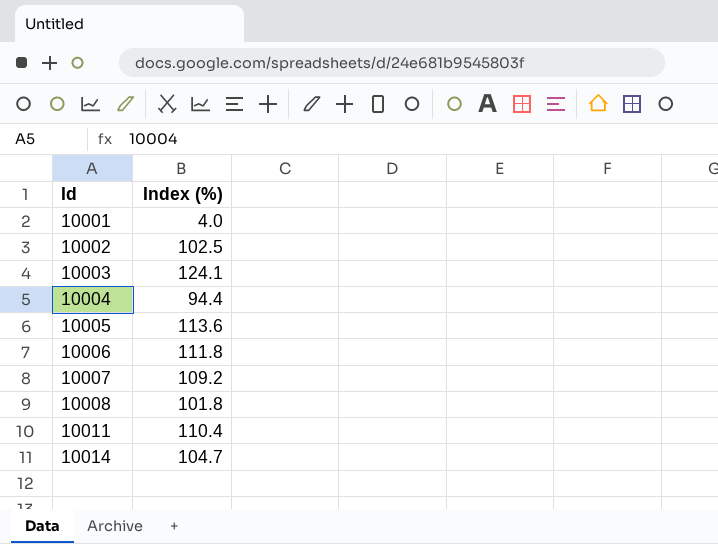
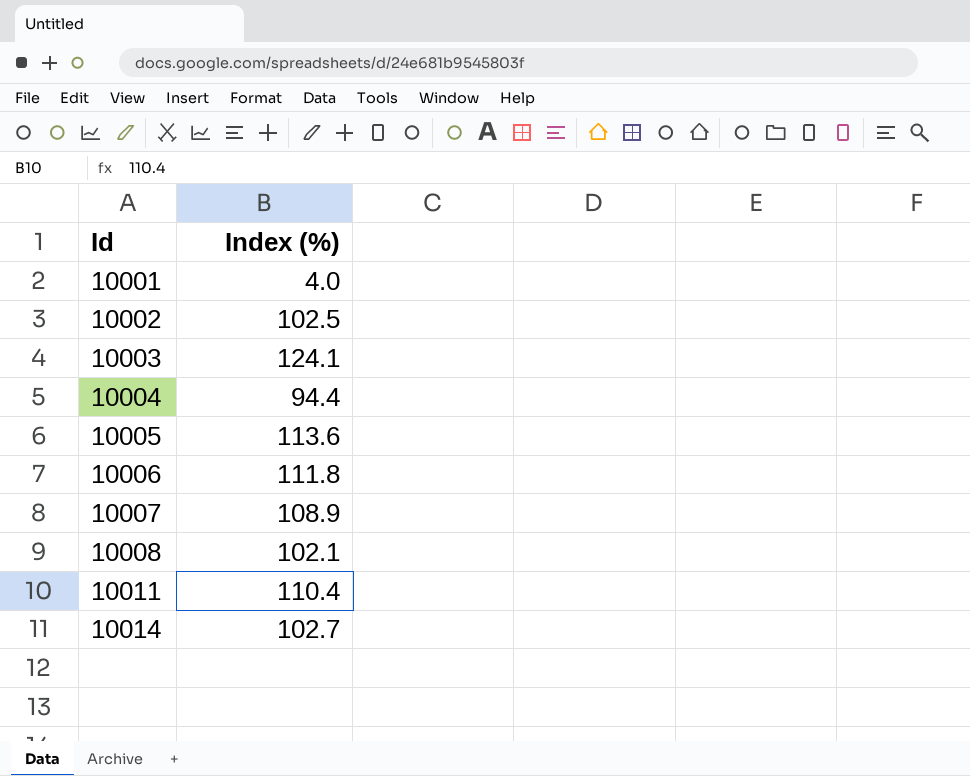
10007 | Index (%): 109.2 -> 108.9
10008 | Index (%): 101.8 -> 102.1
10014 | Index (%): 104.7 -> 102.7

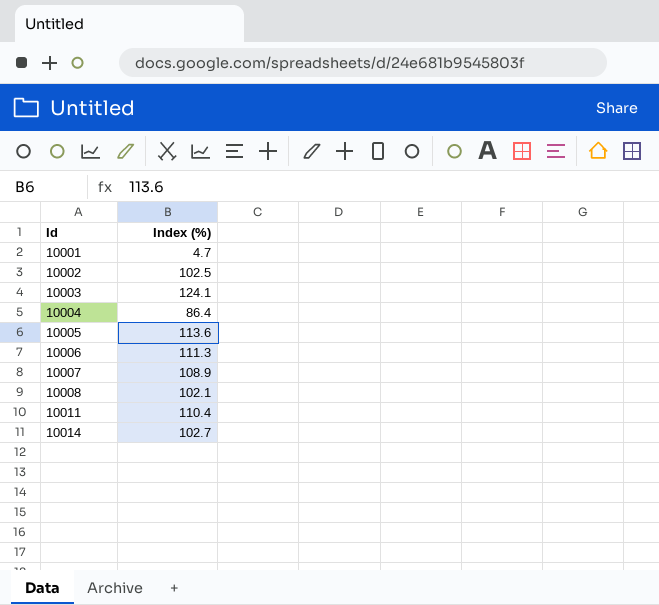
10001 | Index (%): 4.0 -> 4.7
10004 | Index (%): 94.4 -> 86.4
10006 | Index (%): 111.8 -> 111.3

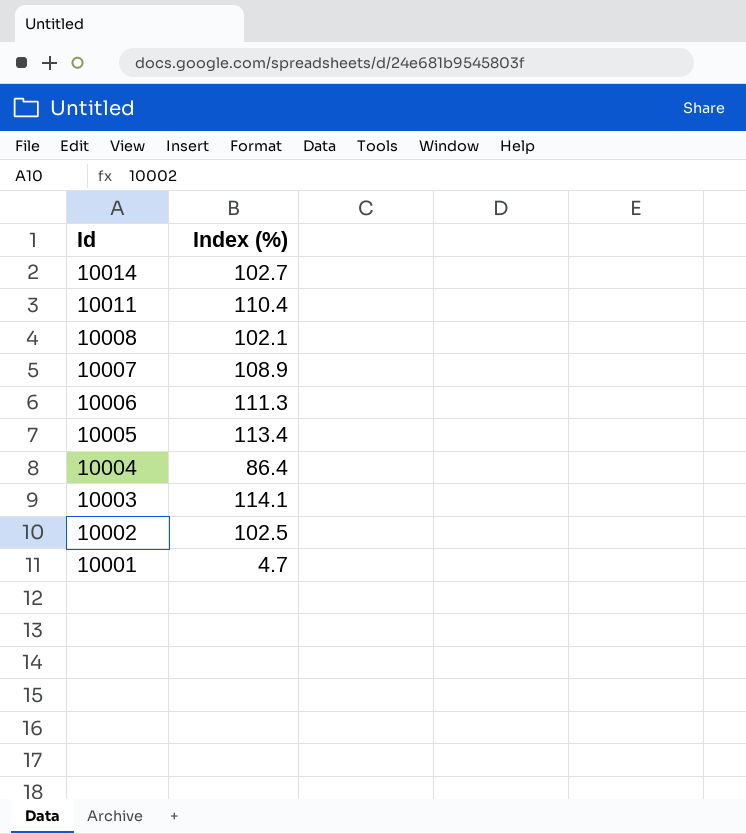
row order: Id ascending -> Id descending
10005 | Index (%): 113.6 -> 113.4
10003 | Index (%): 124.1 -> 114.1

